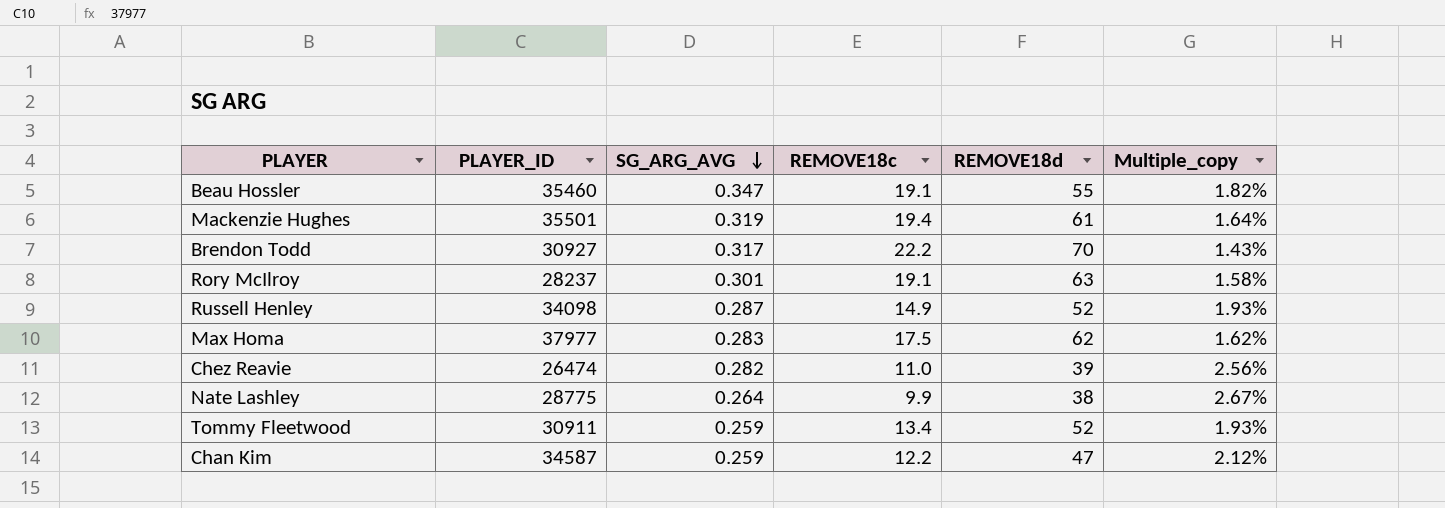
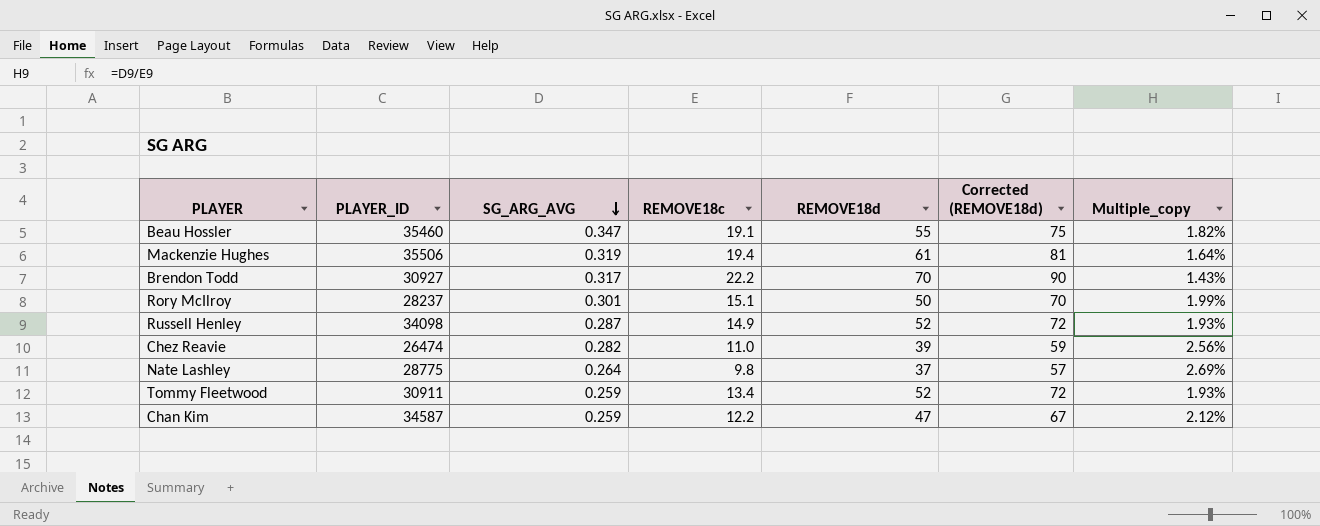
column Corrected (REMOVE18d) | formula: none -> [REMOVE18d] + 20
row Max Homa: 37977 | 0.283 | 17.5 | 62 | 1.62% -> none
Mackenzie Hughes | PLAYER_ID: 35501 -> 35506
Rory McIlroy | REMOVE18c: 19.1 -> 15.1
Rory McIlroy | REMOVE18d: 63 -> 50
Rory McIlroy | Multiple_copy: 1.58% -> 1.99%
Nate Lashley | REMOVE18c: 9.9 -> 9.8
Nate Lashley | REMOVE18d: 38 -> 37
Nate Lashley | Multiple_copy: 2.67% -> 2.69%

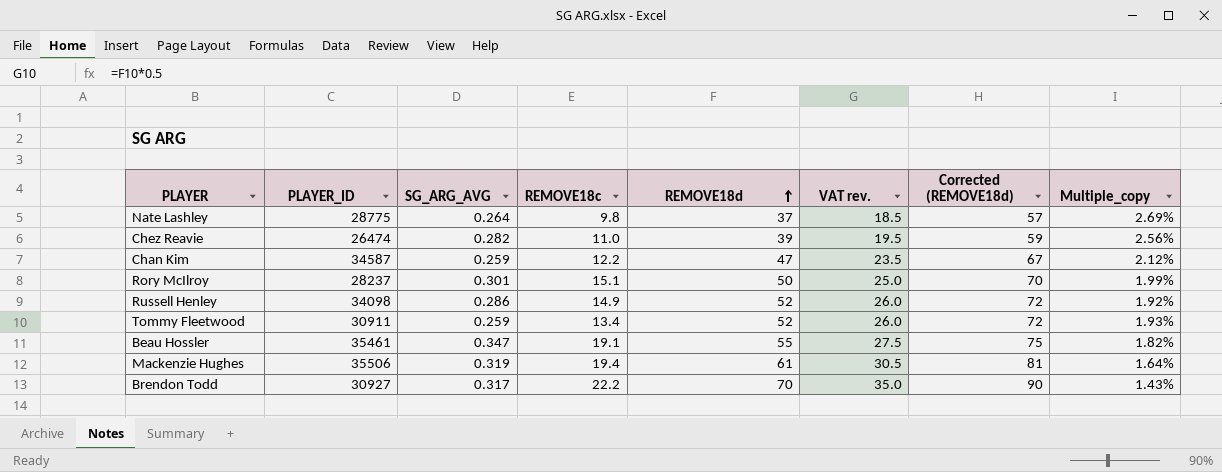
row order: SG_ARG_AVG descending -> REMOVE18d ascending
column VAT rev. | formula: none -> [REMOVE18d] * 0.5
Russell Henley | SG_ARG_AVG: 0.287 -> 0.286
Russell Henley | Multiple_copy: 1.93% -> 1.92%
Beau Hossler | PLAYER_ID: 35460 -> 35461

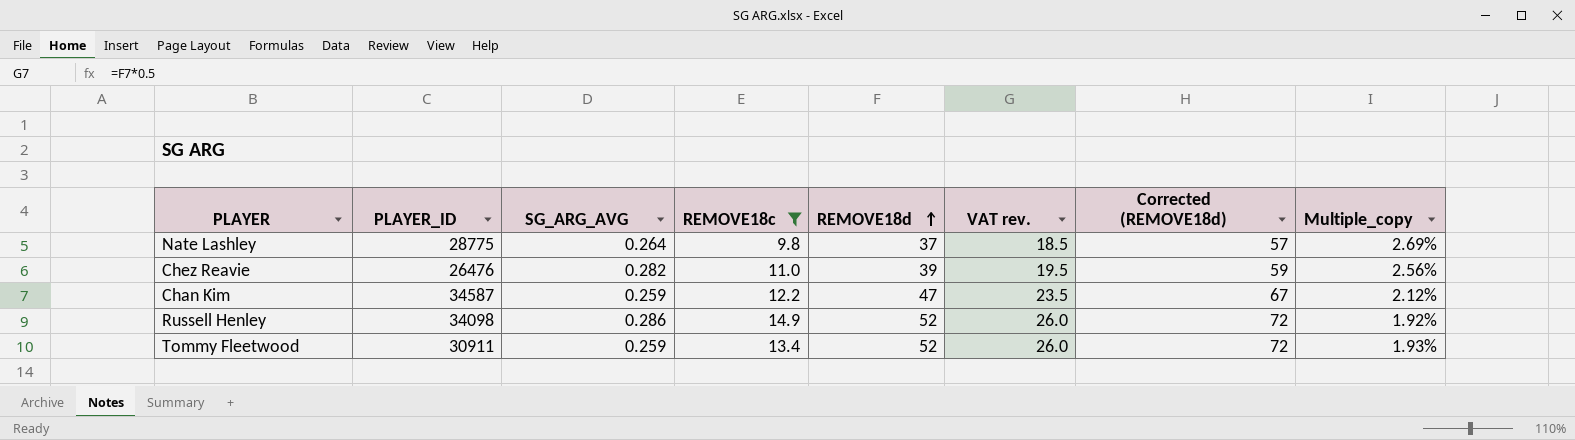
filter: none -> REMOVE18c <= 14.9
Chez Reavie | PLAYER_ID: 26474 -> 26476

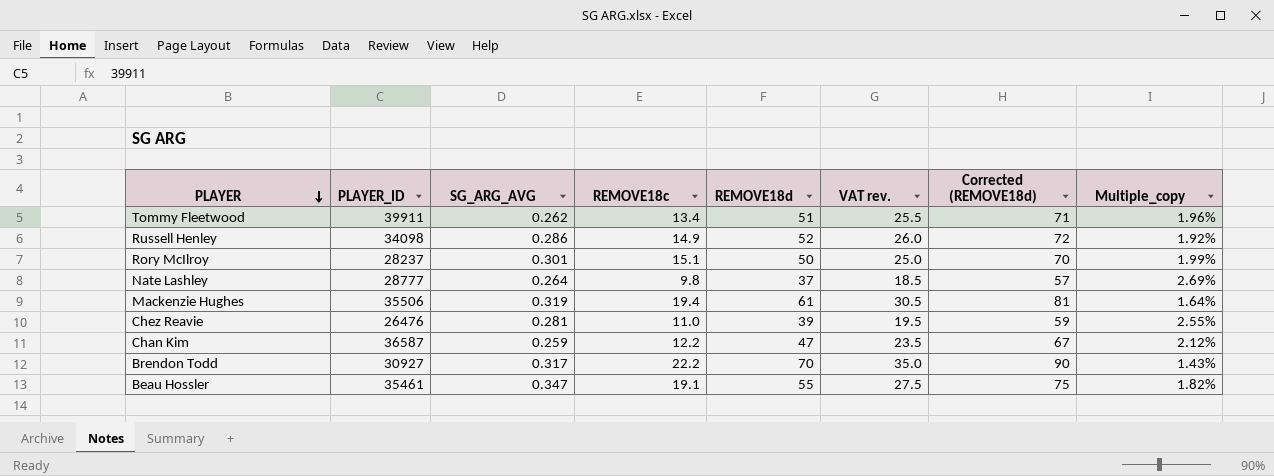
filter: REMOVE18c <= 14.9 -> none
row order: REMOVE18d ascending -> PLAYER descending
Tommy Fleetwood | PLAYER_ID: 30911 -> 39911
Tommy Fleetwood | SG_ARG_AVG: 0.259 -> 0.262
Tommy Fleetwood | REMOVE18d: 52 -> 51
Tommy Fleetwood | VAT rev.: 26.0 -> 25.5
Tommy Fleetwood | Corrected (REMOVE18d): 72 -> 71
Tommy Fleetwood | Multiple_copy: 1.93% -> 1.96%
Nate Lashley | PLAYER_ID: 28775 -> 28777
Chez Reavie | SG_ARG_AVG: 0.282 -> 0.281
Chez Reavie | Multiple_copy: 2.56% -> 2.55%
Chan Kim | PLAYER_ID: 34587 -> 36587

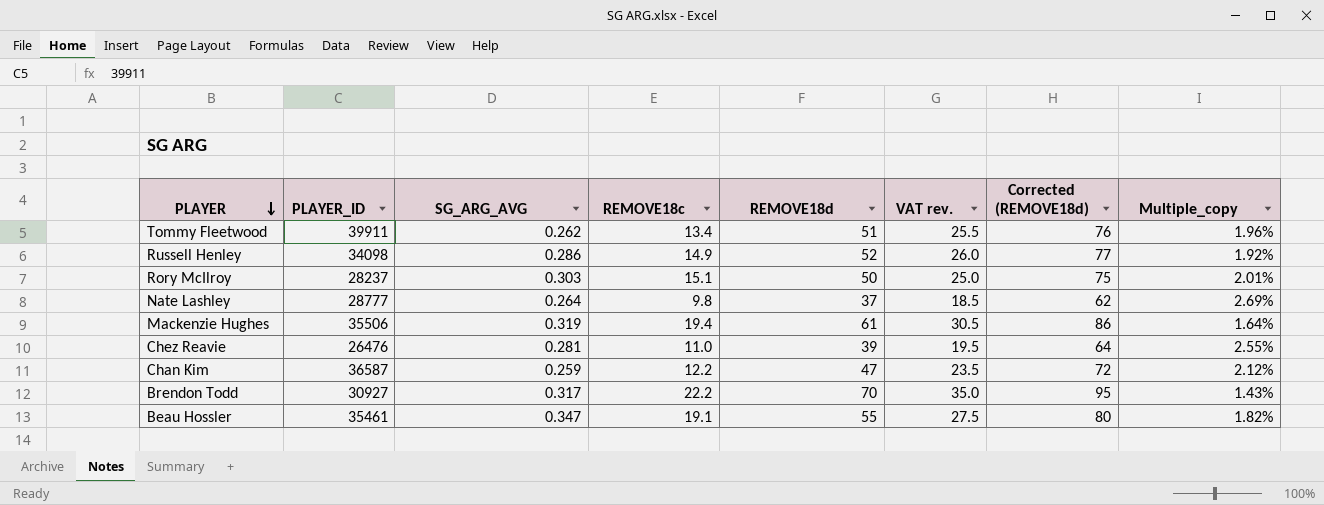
column Corrected (REMOVE18d) | formula: [REMOVE18d] + 20 -> [REMOVE18d] + 25
Rory McIlroy | SG_ARG_AVG: 0.301 -> 0.303
Rory McIlroy | Multiple_copy: 1.99% -> 2.01%

